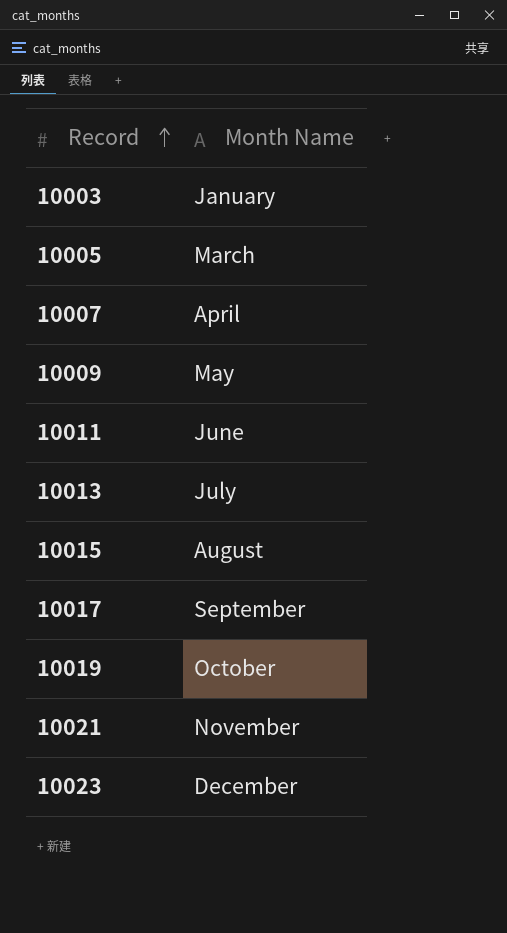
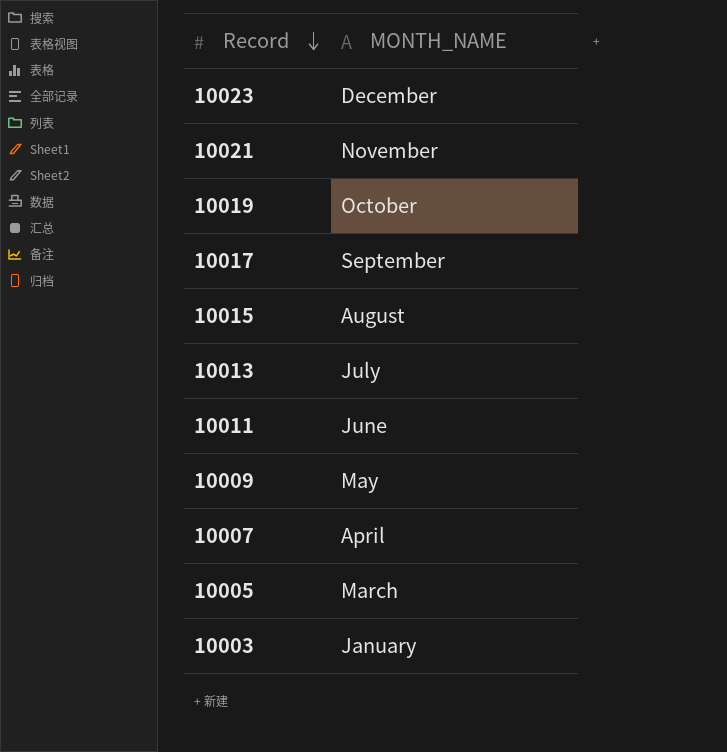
row order: Record ascending -> Record descending
column name: Month Name -> MONTH_NAME

